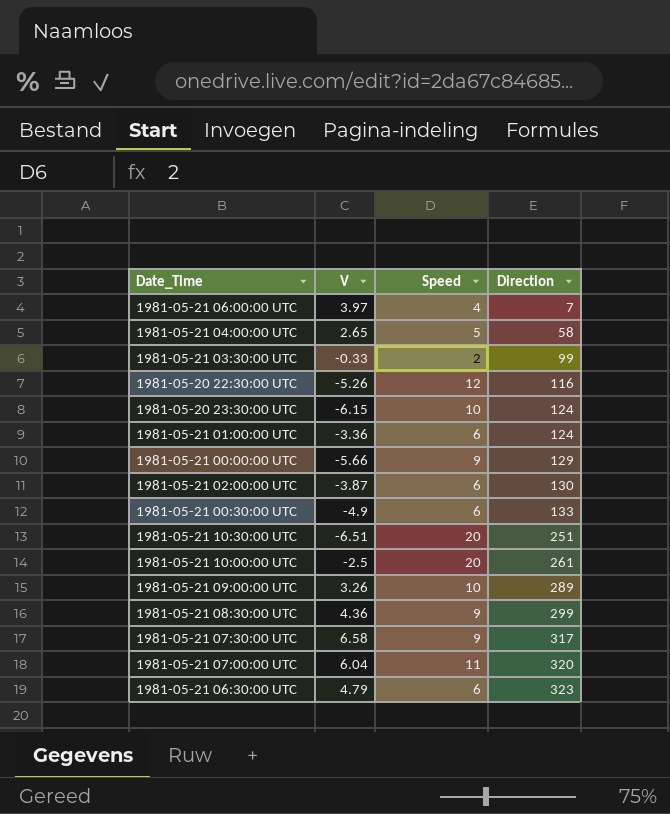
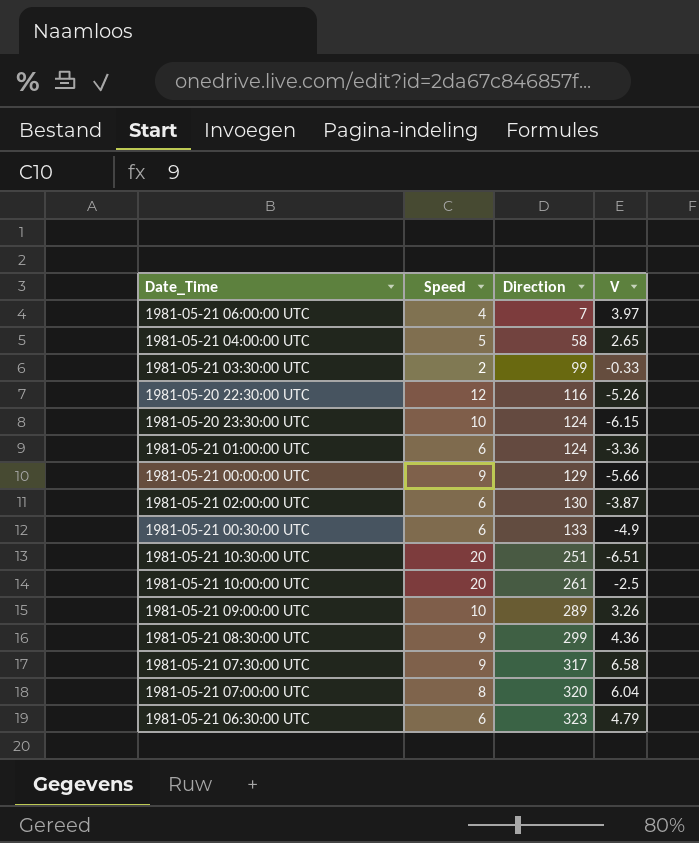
column V | position: 2 -> 4
1981-05-21 07:00:00 UTC | Speed: 11 -> 8

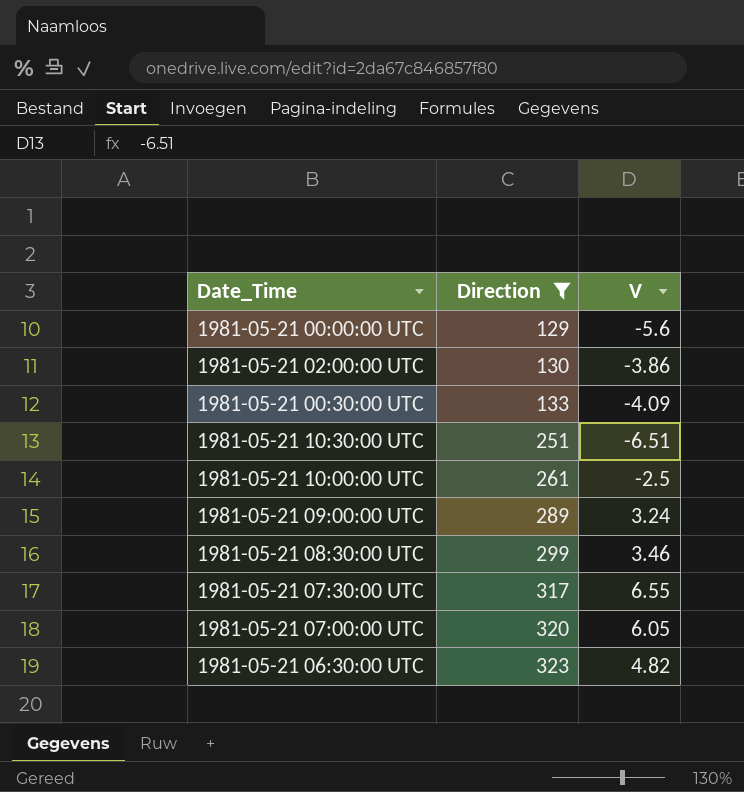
filter: none -> Direction >= 129
column Speed | position: 2 -> none
1981-05-21 00:00:00 UTC | V: -5.66 -> -5.6
1981-05-21 02:00:00 UTC | V: -3.87 -> -3.86
1981-05-21 00:30:00 UTC | V: -4.9 -> -4.09
1981-05-21 09:00:00 UTC | V: 3.26 -> 3.24
1981-05-21 08:30:00 UTC | V: 4.36 -> 3.46
1981-05-21 07:30:00 UTC | V: 6.58 -> 6.55
1981-05-21 07:00:00 UTC | V: 6.04 -> 6.05
1981-05-21 06:30:00 UTC | V: 4.79 -> 4.82

